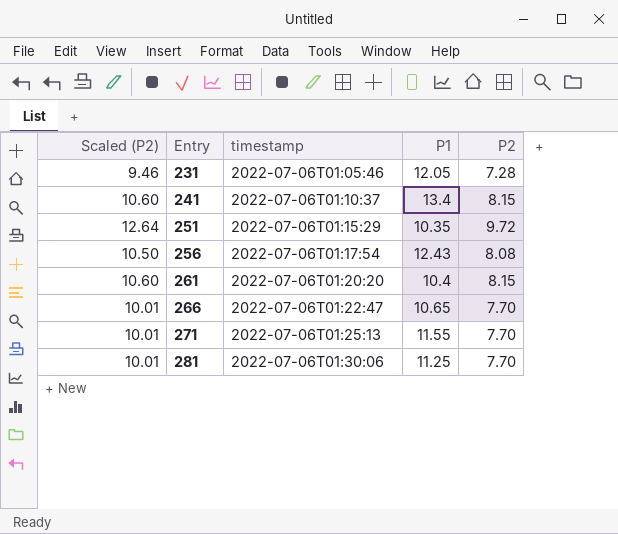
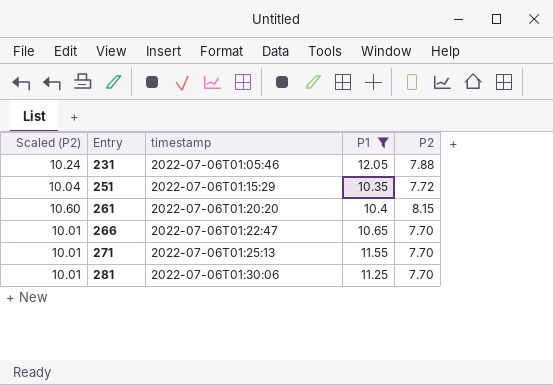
filter: none -> P1 <= 12.05
231 | Scaled (P2): 9.46 -> 10.24
231 | P2: 7.28 -> 7.88
251 | Scaled (P2): 12.64 -> 10.04
251 | P2: 9.72 -> 7.72

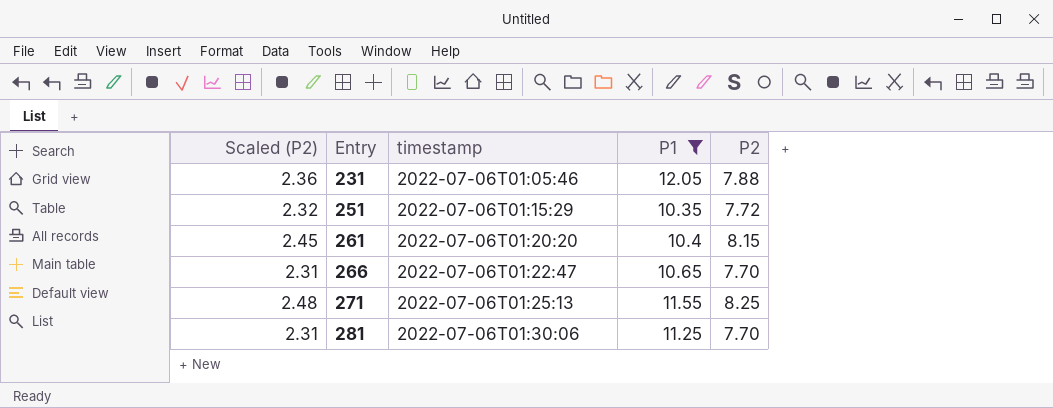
column Scaled (P2) | formula: [P2] * 1.3 -> [P2] * 0.3
271 | P2: 7.70 -> 8.25

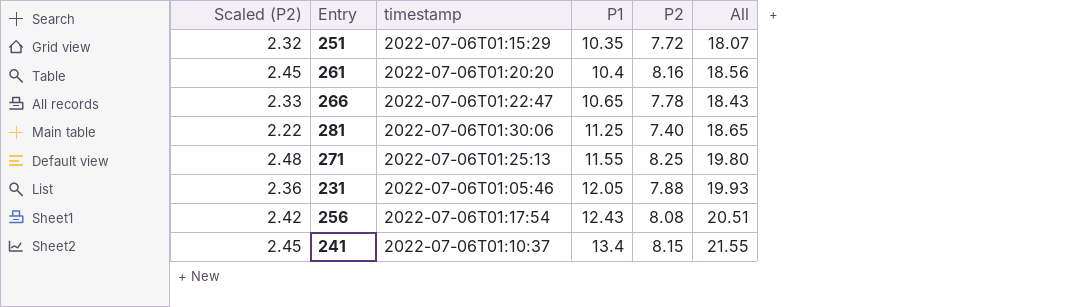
filter: P1 <= 12.05 -> none
row order: Entry ascending -> P1 ascending
column All | formula: none -> [P1] + [P2]
261 | P2: 8.15 -> 8.16
266 | Scaled (P2): 2.31 -> 2.33
266 | P2: 7.70 -> 7.78
281 | Scaled (P2): 2.31 -> 2.22
281 | P2: 7.70 -> 7.40

